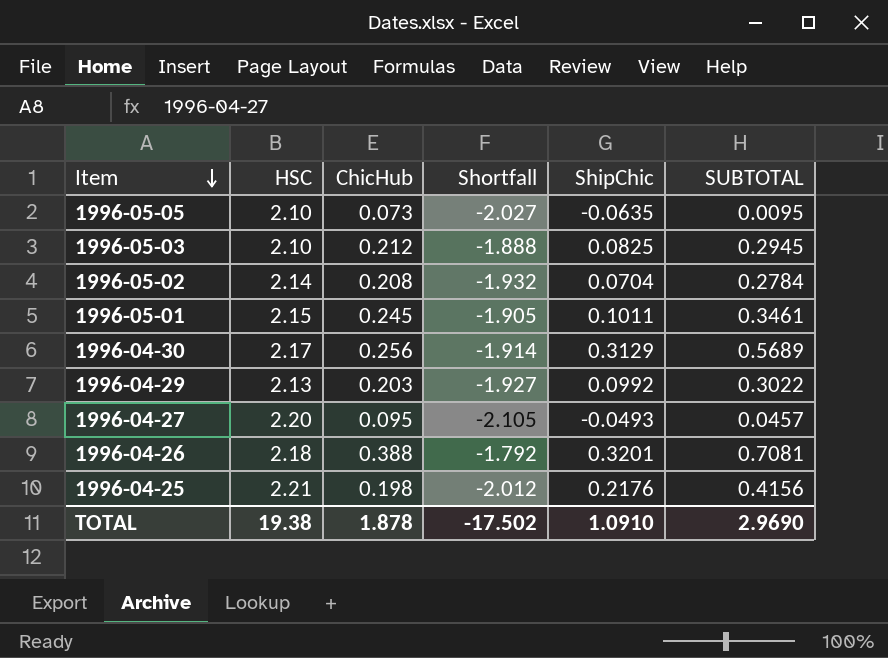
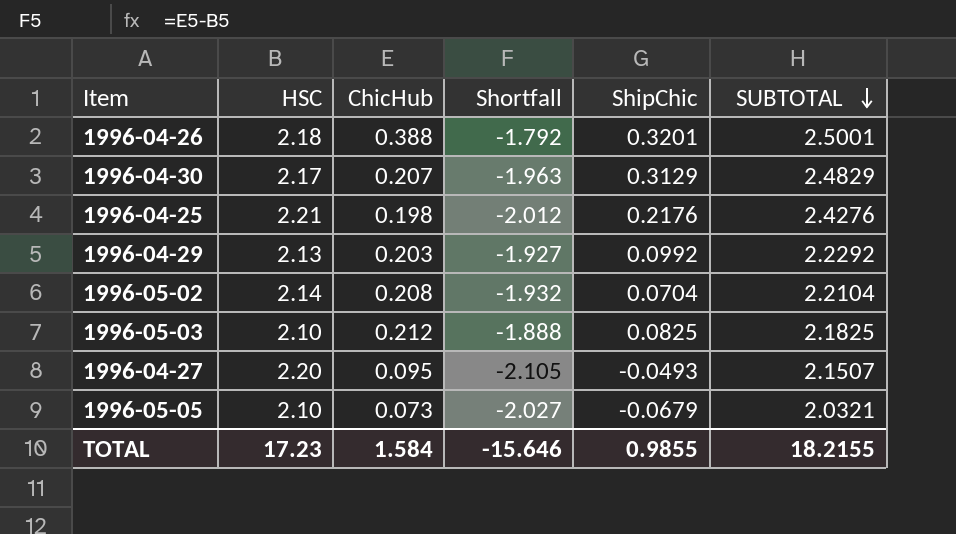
row order: Item descending -> SUBTOTAL descending
column SUBTOTAL | formula: [ChicHub] + [ShipChic] -> [HSC] + [ShipChic]
row 1996-05-01: 2.15 | 0.245 | -1.905 | 0.1011 | 0.3461 -> none
1996-04-30 | ChicHub: 0.256 -> 0.207
1996-04-30 | Shortfall: -1.914 -> -1.963
1996-05-05 | ShipChic: -0.0635 -> -0.0679
TOTAL | HSC: 19.38 -> 17.23
TOTAL | ChicHub: 1.878 -> 1.584
TOTAL | Shortfall: -17.502 -> -15.646
TOTAL | ShipChic: 1.0910 -> 0.9855
TOTAL | SUBTOTAL: 2.9690 -> 18.2155

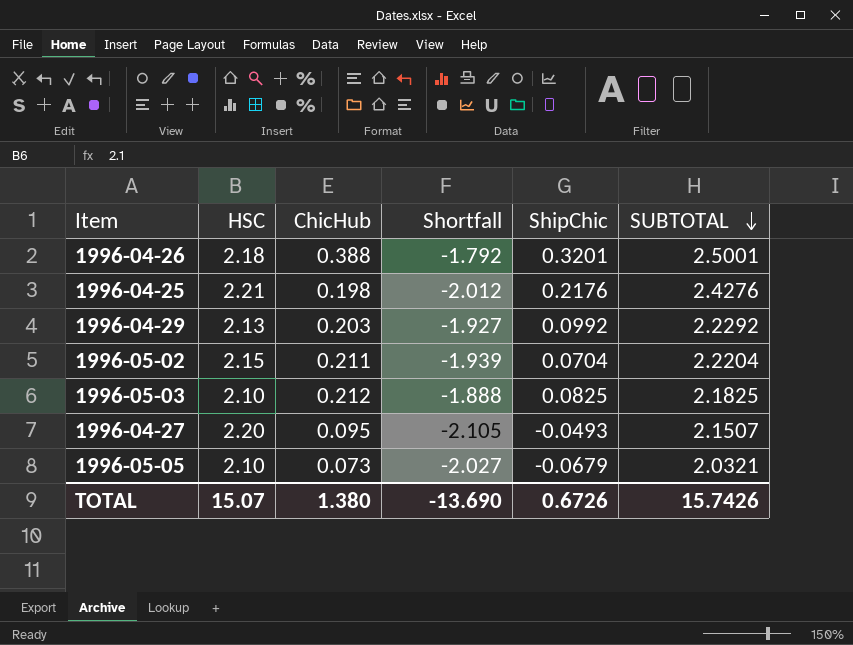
row 1996-04-30: 2.17 | 0.207 | -1.963 | 0.3129 | 2.4829 -> none
1996-05-02 | HSC: 2.14 -> 2.15
1996-05-02 | ChicHub: 0.208 -> 0.211
1996-05-02 | Shortfall: -1.932 -> -1.939
1996-05-02 | SUBTOTAL: 2.2104 -> 2.2204
TOTAL | HSC: 17.23 -> 15.07
TOTAL | ChicHub: 1.584 -> 1.380
TOTAL | Shortfall: -15.646 -> -13.690
TOTAL | ShipChic: 0.9855 -> 0.6726
TOTAL | SUBTOTAL: 18.2155 -> 15.7426

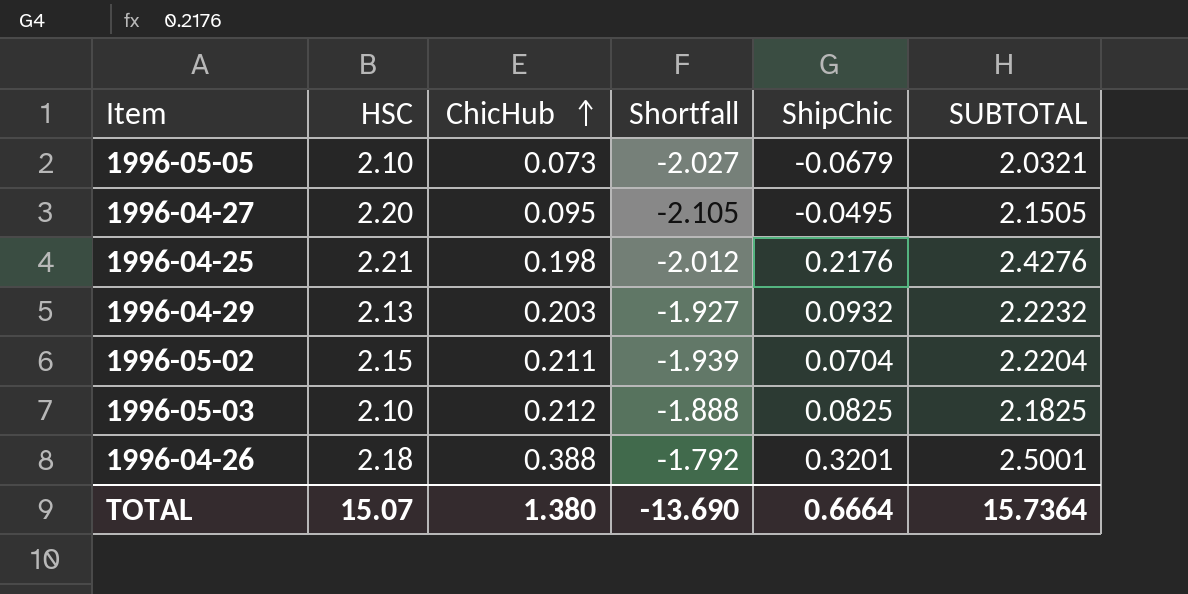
row order: SUBTOTAL descending -> ChicHub ascending
1996-04-27 | ShipChic: -0.0493 -> -0.0495
1996-04-27 | SUBTOTAL: 2.1507 -> 2.1505
1996-04-29 | ShipChic: 0.0992 -> 0.0932
1996-04-29 | SUBTOTAL: 2.2292 -> 2.2232
TOTAL | ShipChic: 0.6726 -> 0.6664
TOTAL | SUBTOTAL: 15.7426 -> 15.7364

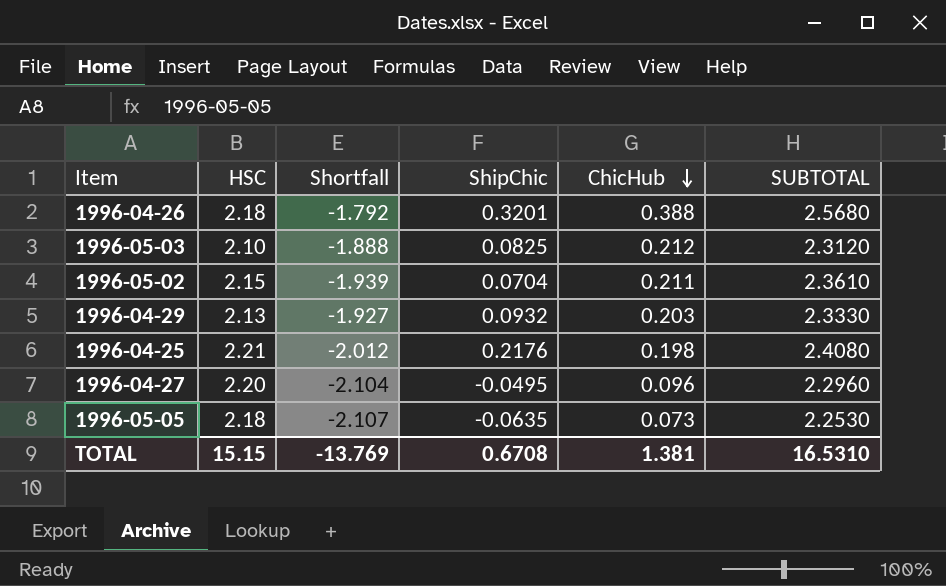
row order: ChicHub ascending -> ChicHub descending
column ChicHub | position: 3 -> 5
column SUBTOTAL | formula: [HSC] + [ShipChic] -> [HSC] + [ChicHub]
1996-04-27 | Shortfall: -2.105 -> -2.104
1996-04-27 | ChicHub: 0.095 -> 0.096
1996-05-05 | HSC: 2.10 -> 2.18
1996-05-05 | Shortfall: -2.027 -> -2.107
1996-05-05 | ShipChic: -0.0679 -> -0.0635
TOTAL | HSC: 15.07 -> 15.15
TOTAL | Shortfall: -13.690 -> -13.769
TOTAL | ShipChic: 0.6664 -> 0.6708
TOTAL | ChicHub: 1.380 -> 1.381
TOTAL | SUBTOTAL: 15.7364 -> 16.5310

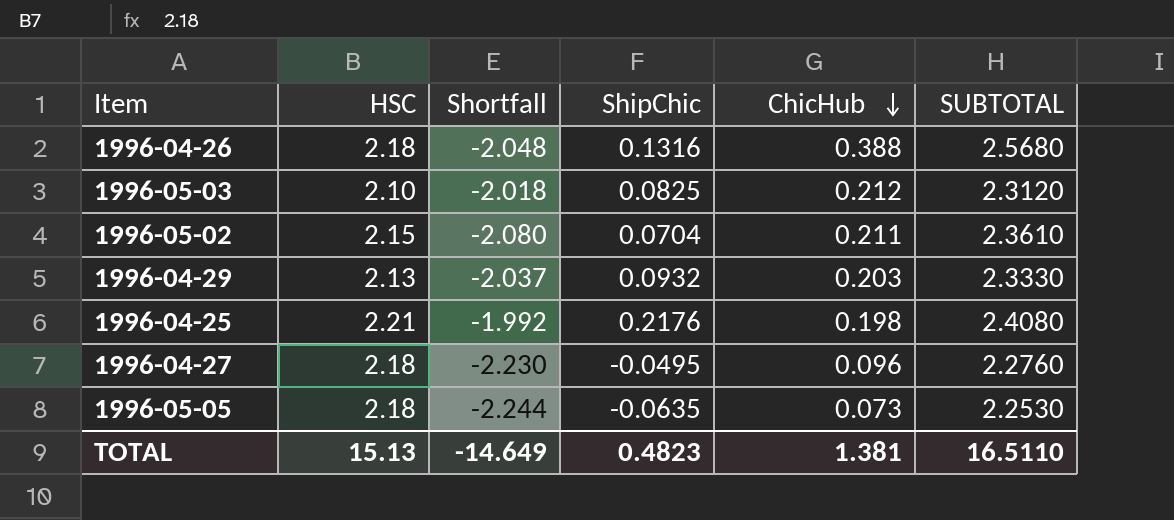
column Shortfall | formula: [ChicHub] - [HSC] -> [ShipChic] - [HSC]
1996-04-26 | ShipChic: 0.3201 -> 0.1316
1996-04-27 | HSC: 2.20 -> 2.18
1996-04-27 | SUBTOTAL: 2.2960 -> 2.2760
TOTAL | HSC: 15.15 -> 15.13
TOTAL | Shortfall: -13.769 -> -14.649
TOTAL | ShipChic: 0.6708 -> 0.4823
TOTAL | SUBTOTAL: 16.5310 -> 16.5110

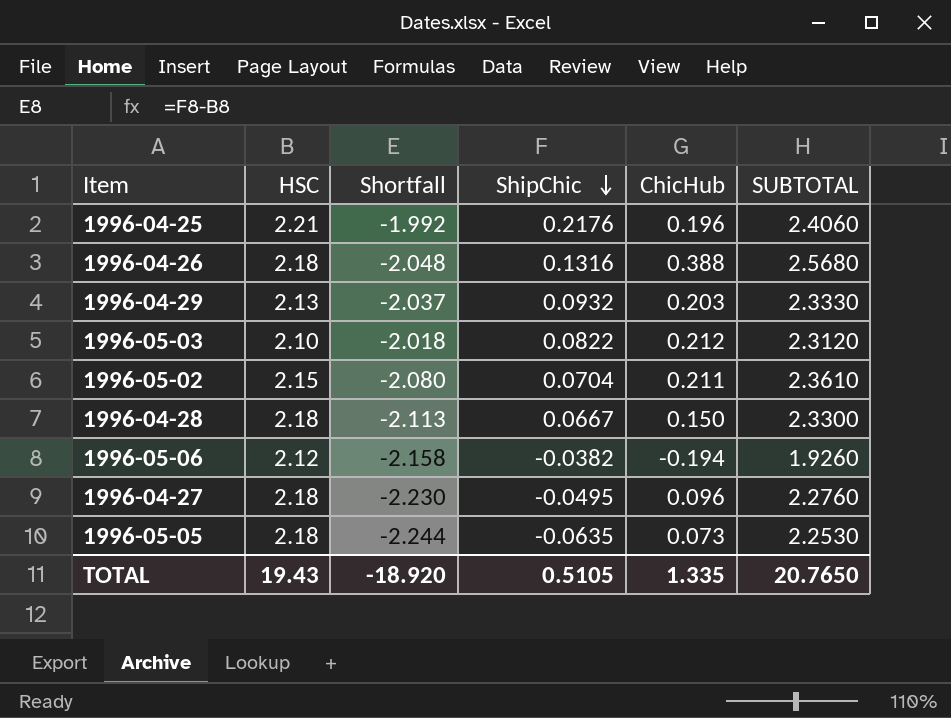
row order: ChicHub descending -> ShipChic descending
1996-04-25 | ChicHub: 0.198 -> 0.196
1996-04-25 | SUBTOTAL: 2.4080 -> 2.4060
1996-05-03 | ShipChic: 0.0825 -> 0.0822
row 1996-04-28: none -> 2.18 | -2.113 | 0.0667 | 0.150 | 2.3300
row 1996-05-06: none -> 2.12 | -2.158 | -0.0382 | -0.194 | 1.9260
TOTAL | HSC: 15.13 -> 19.43
TOTAL | Shortfall: -14.649 -> -18.920
TOTAL | ShipChic: 0.4823 -> 0.5105
TOTAL | ChicHub: 1.381 -> 1.335
TOTAL | SUBTOTAL: 16.5110 -> 20.7650

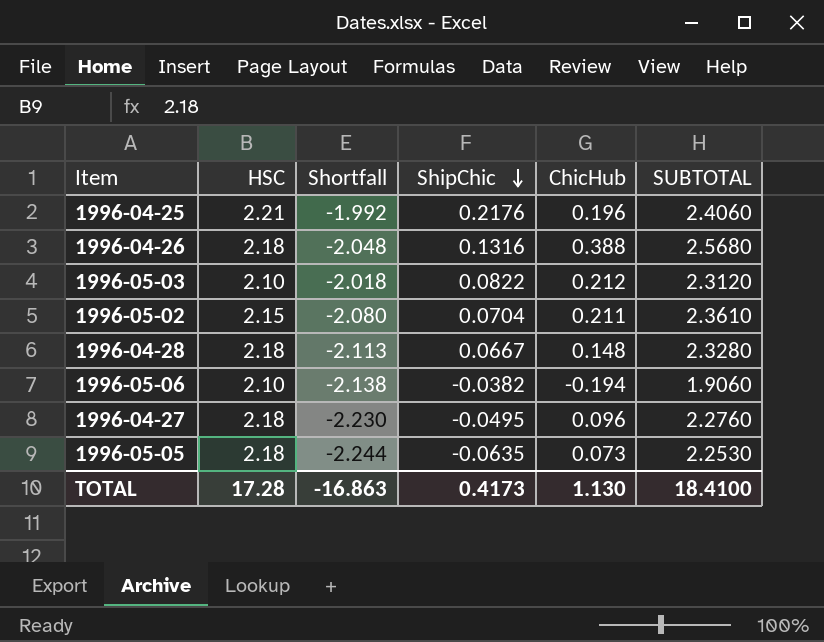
row 1996-04-29: 2.13 | -2.037 | 0.0932 | 0.203 | 2.3330 -> none
1996-04-28 | ChicHub: 0.150 -> 0.148
1996-04-28 | SUBTOTAL: 2.3300 -> 2.3280
1996-05-06 | HSC: 2.12 -> 2.10
1996-05-06 | Shortfall: -2.158 -> -2.138
1996-05-06 | SUBTOTAL: 1.9260 -> 1.9060
TOTAL | HSC: 19.43 -> 17.28
TOTAL | Shortfall: -18.920 -> -16.863
TOTAL | ShipChic: 0.5105 -> 0.4173
TOTAL | ChicHub: 1.335 -> 1.130
TOTAL | SUBTOTAL: 20.7650 -> 18.4100

